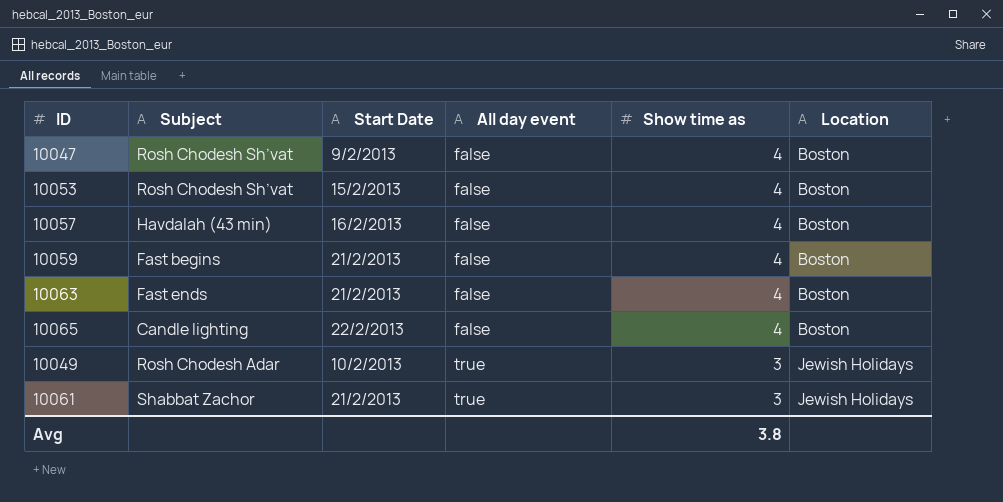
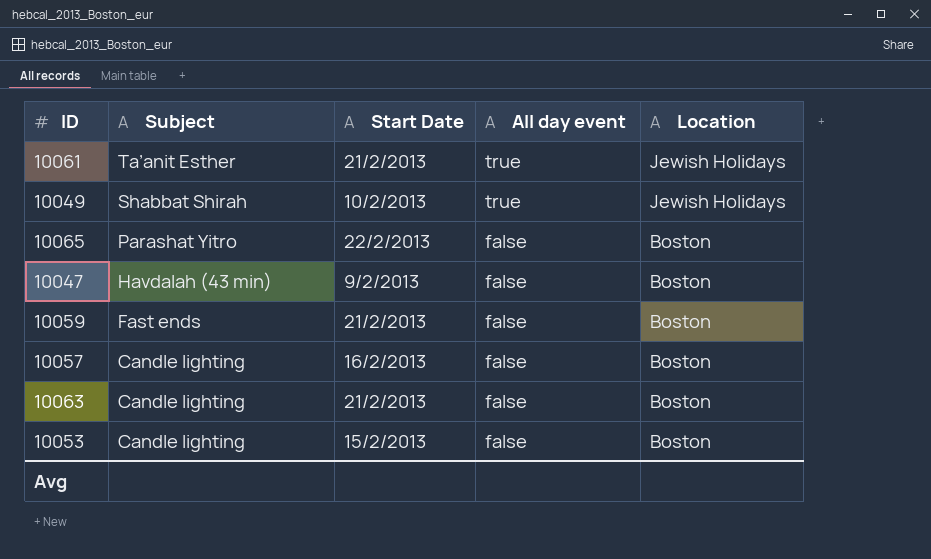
row order: All day event ascending -> Subject descending
column Show time as | position: 5 -> none
10061 | Subject: Shabbat Zachor -> Ta’anit Esther
10049 | Subject: Rosh Chodesh Adar -> Shabbat Shirah
10065 | Subject: Candle lighting -> Parashat Yitro
10047 | Subject: Rosh Chodesh Sh’vat -> Havdalah (43 min)
10059 | Subject: Fast begins -> Fast ends
10057 | Subject: Havdalah (43 min) -> Candle lighting
10063 | Subject: Fast ends -> Candle lighting
10053 | Subject: Rosh Chodesh Sh’vat -> Candle lighting

